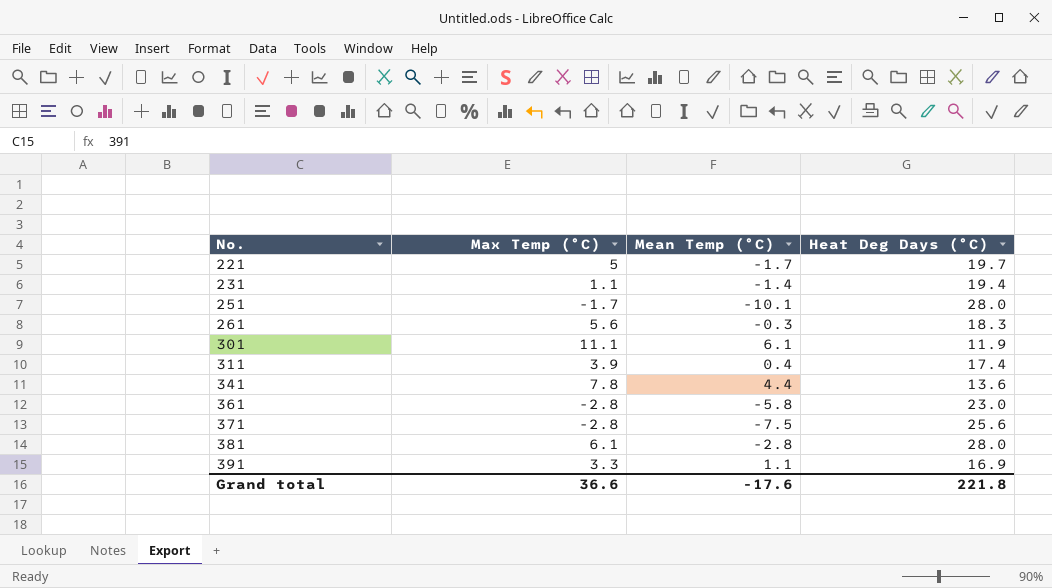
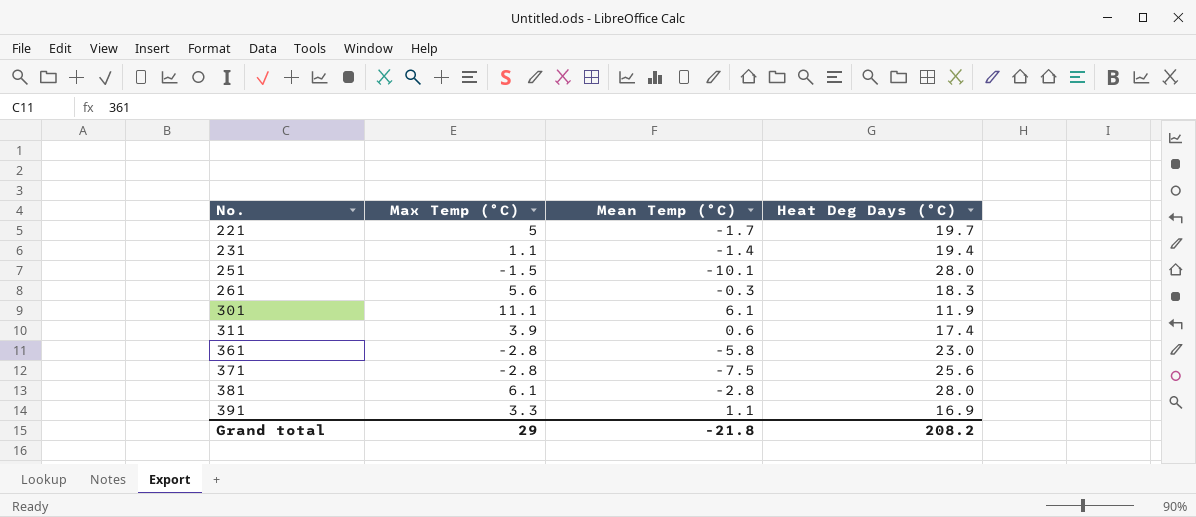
row 341: 7.8 | 4.4 | 13.6 -> none
251 | Max Temp (°C): -1.7 -> -1.5
311 | Mean Temp (°C): 0.4 -> 0.6
Grand total | Max Temp (°C): 36.6 -> 29
Grand total | Mean Temp (°C): -17.6 -> -21.8
Grand total | Heat Deg Days (°C): 221.8 -> 208.2

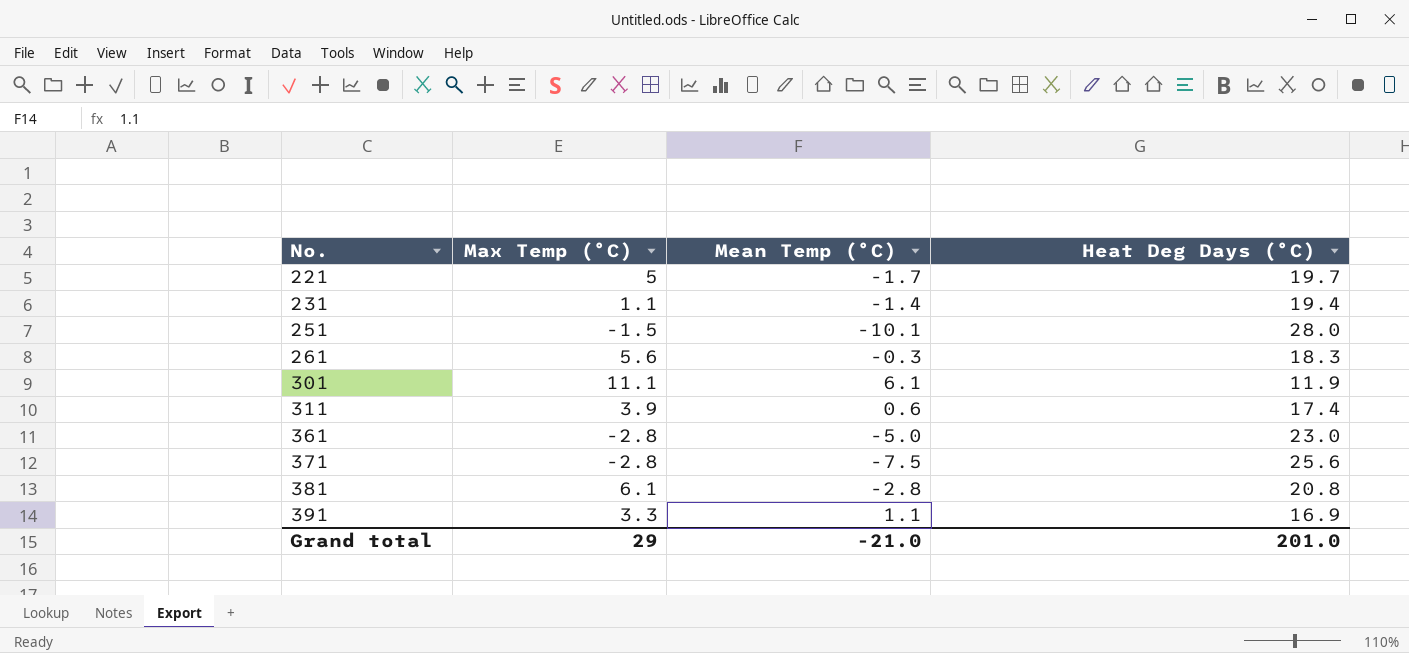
361 | Mean Temp (°C): -5.8 -> -5.0
381 | Heat Deg Days (°C): 28.0 -> 20.8
Grand total | Mean Temp (°C): -21.8 -> -21.0
Grand total | Heat Deg Days (°C): 208.2 -> 201.0

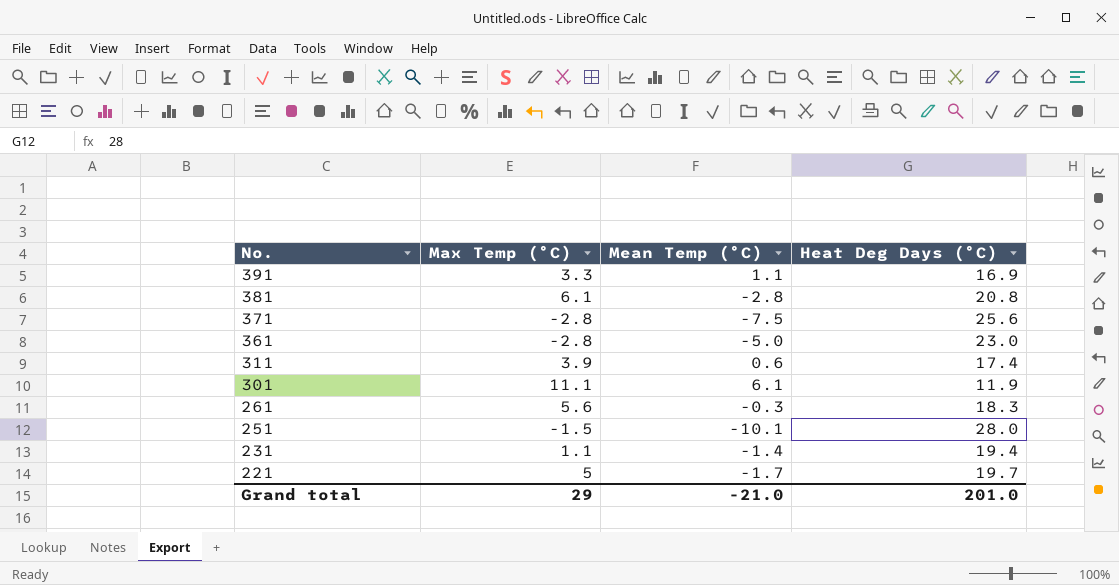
row order: No. ascending -> No. descending

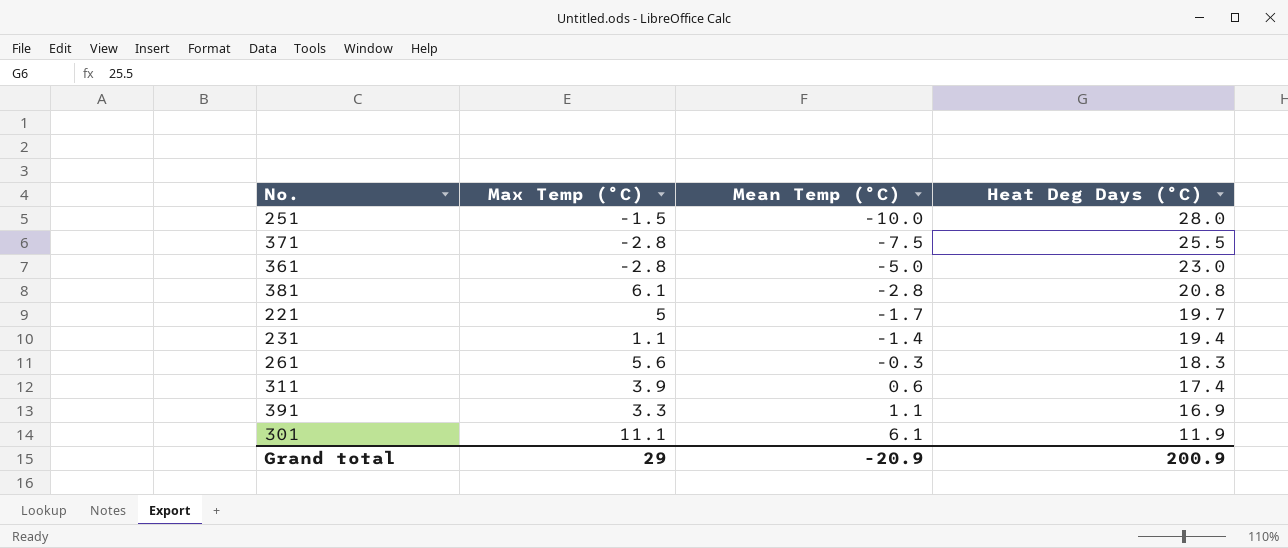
row order: No. descending -> Mean Temp (°C) ascending
251 | Mean Temp (°C): -10.1 -> -10.0
371 | Heat Deg Days (°C): 25.6 -> 25.5
Grand total | Mean Temp (°C): -21.0 -> -20.9
Grand total | Heat Deg Days (°C): 201.0 -> 200.9

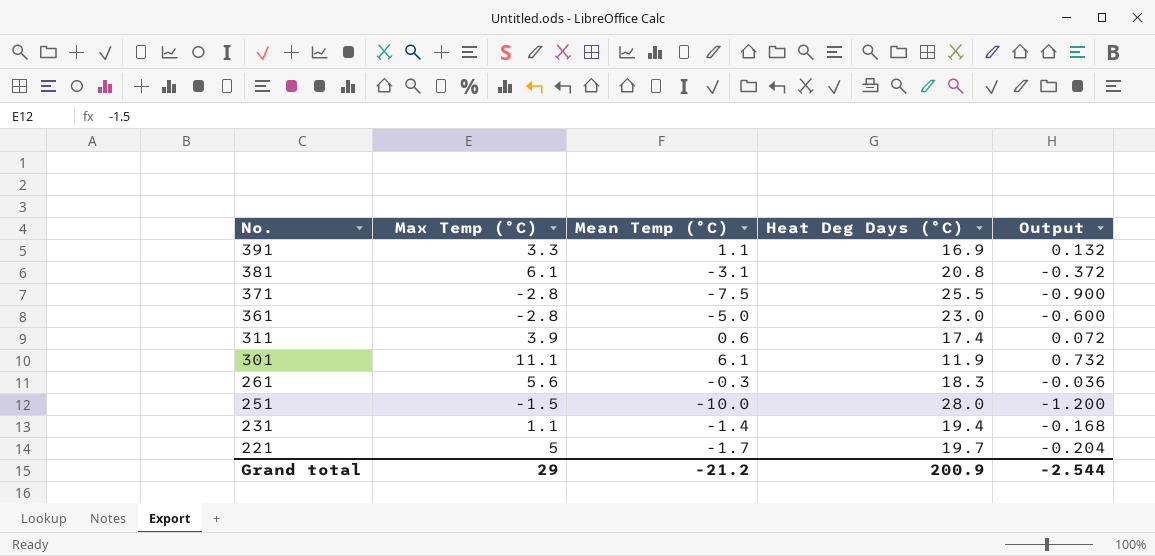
row order: Mean Temp (°C) ascending -> No. descending
column Output | formula: none -> [Mean Temp (°C)] * 0.12
381 | Mean Temp (°C): -2.8 -> -3.1
Grand total | Mean Temp (°C): -20.9 -> -21.2

